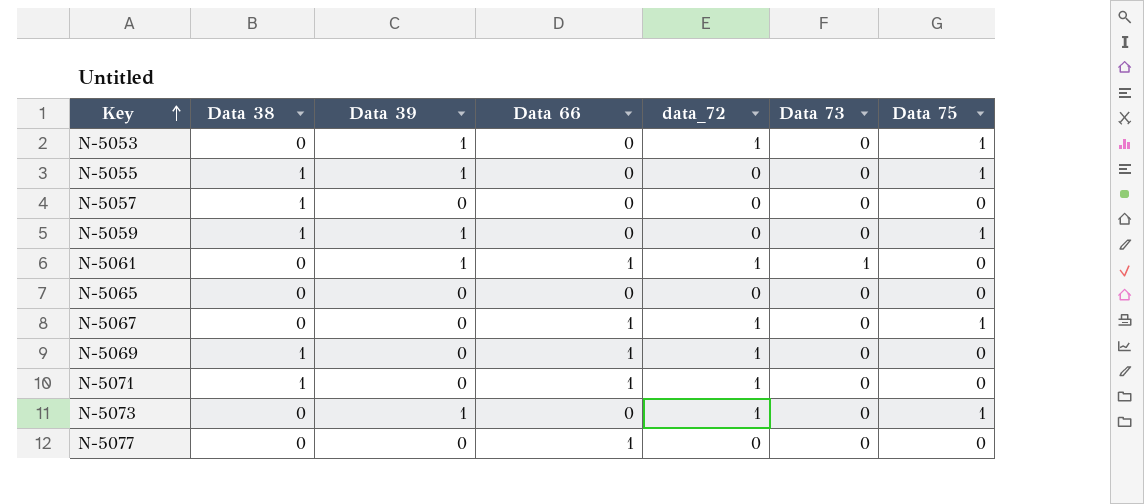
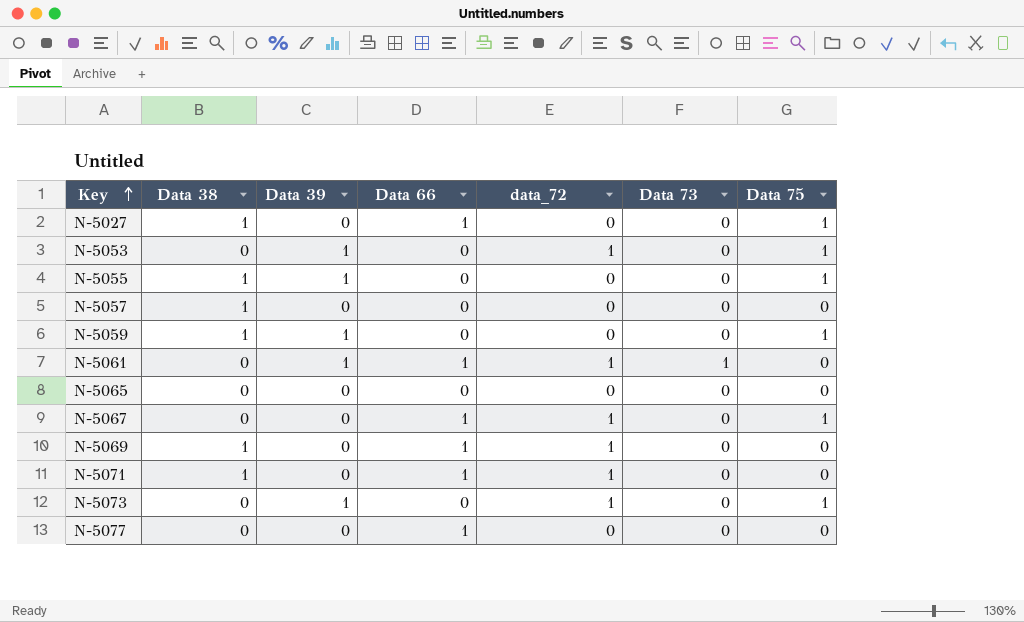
row N-5027: none -> 1 | 0 | 1 | 0 | 0 | 1

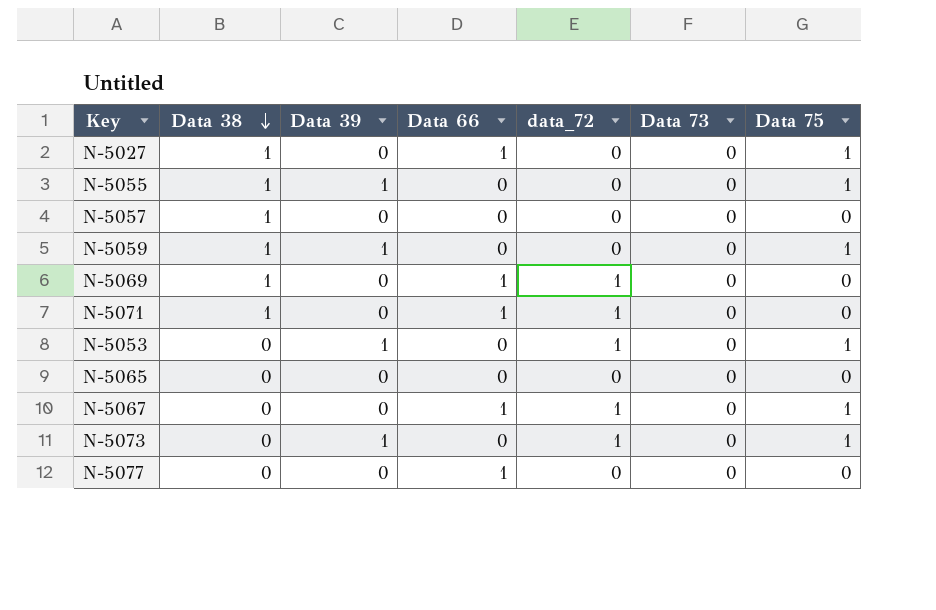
row order: Key ascending -> Data 38 descending
row N-5061: 0 | 1 | 1 | 1 | 1 | 0 -> none

